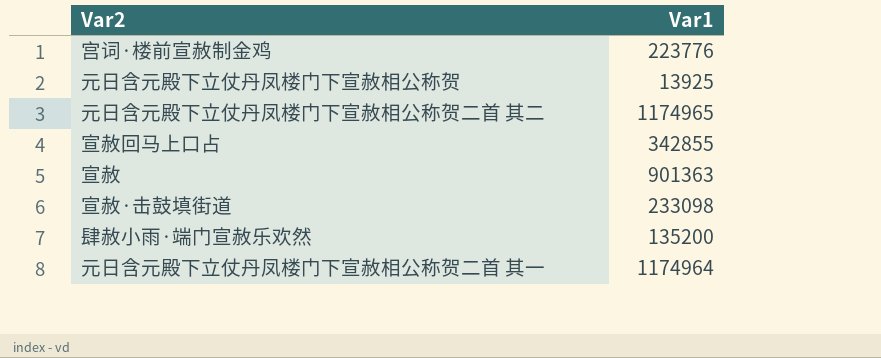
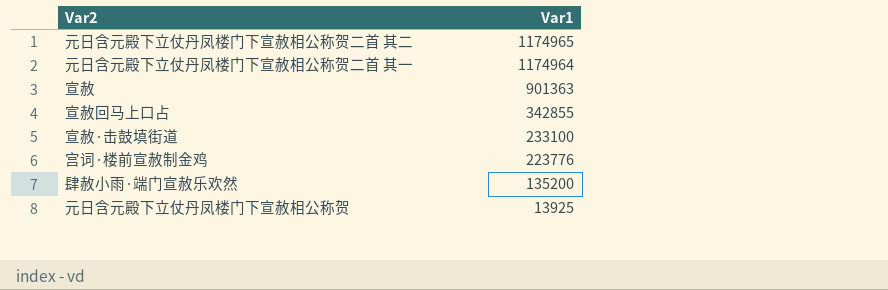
row order: none -> Var1 descending
宣赦·击鼓填街道 | Var1: 233098 -> 233100

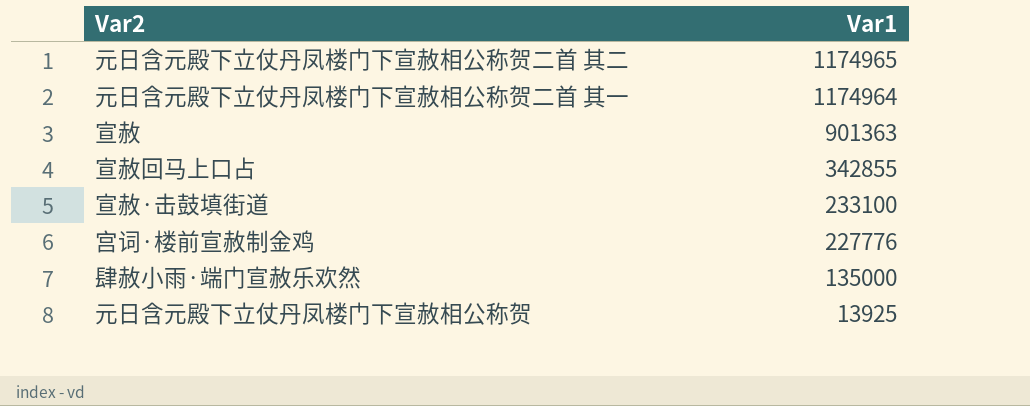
宫词·楼前宣赦制金鸡 | Var1: 223776 -> 227776
肆赦小雨·端门宣赦乐欢然 | Var1: 135200 -> 135000

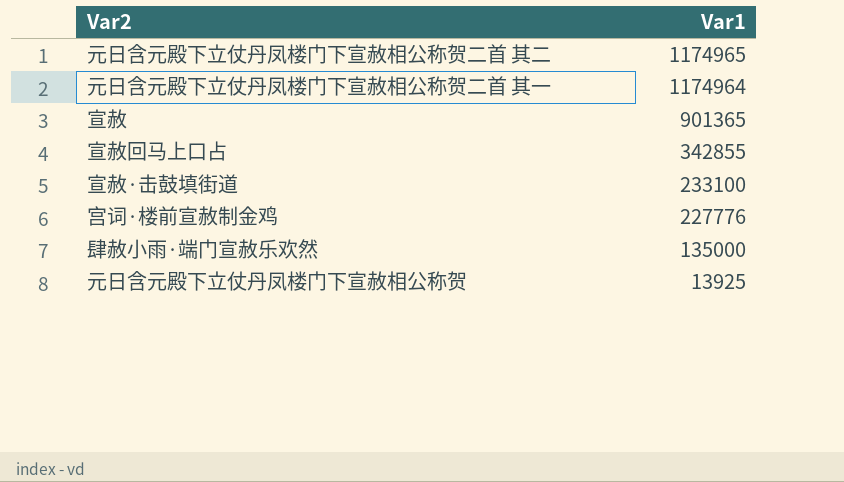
宣赦 | Var1: 901363 -> 901365

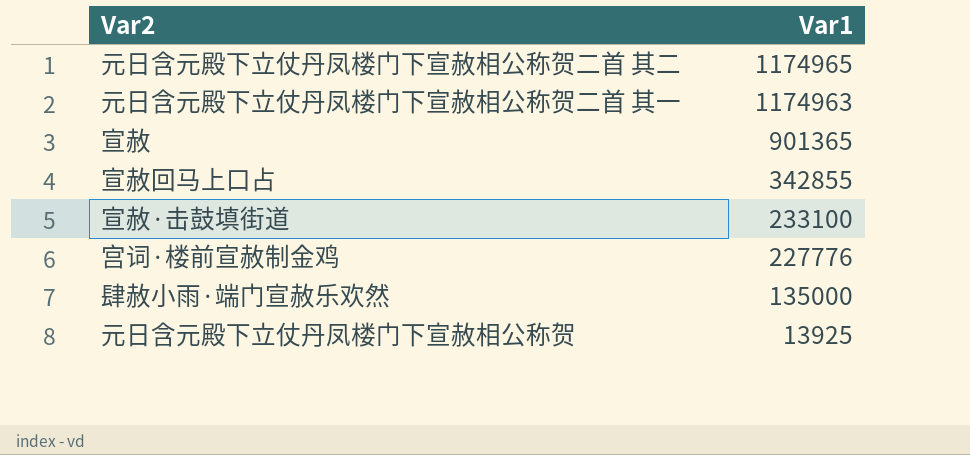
元日含元殿下立仗丹凤楼门下宣赦相公称贺二首 其一 | Var1: 1174964 -> 1174963

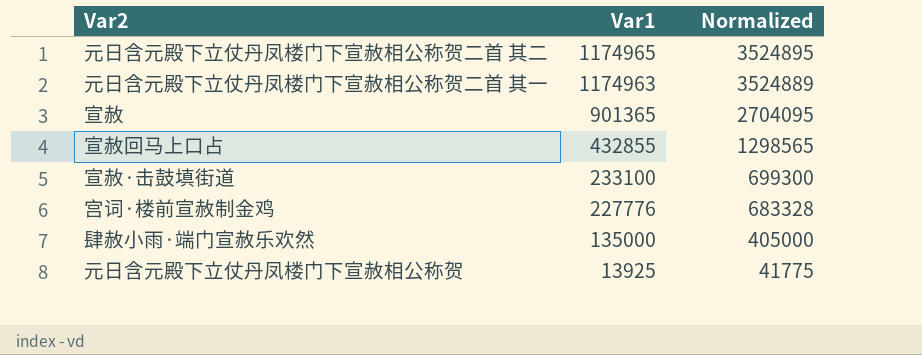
column Normalized | formula: none -> [Var1] * 3
宣赦回马上口占 | Var1: 342855 -> 432855

